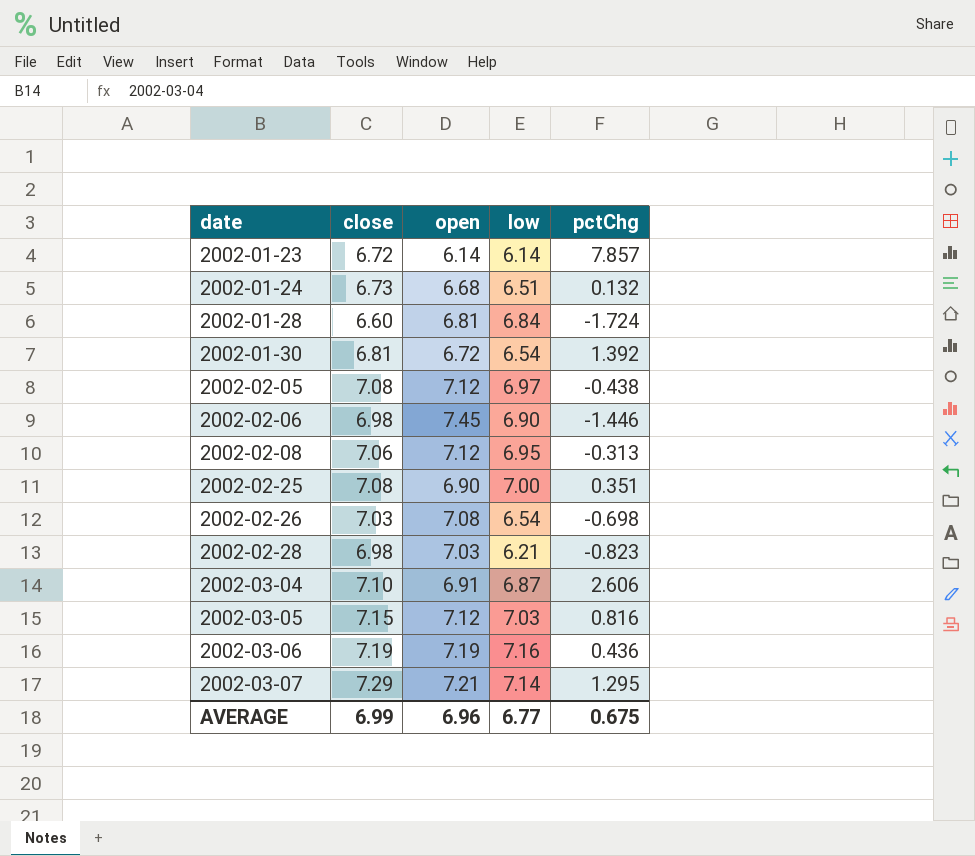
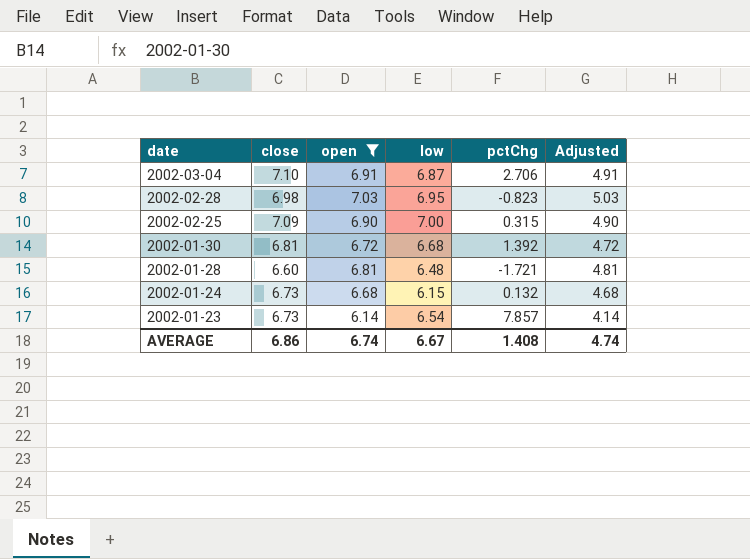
filter: none -> open <= 7.03
row order: date ascending -> date descending
column Adjusted | formula: none -> [open] - 2
2002-03-04 | pctChg: 2.606 -> 2.706
2002-02-28 | low: 6.21 -> 6.95
2002-02-25 | close: 7.08 -> 7.09
2002-02-25 | pctChg: 0.351 -> 0.315
2002-01-30 | low: 6.54 -> 6.68
2002-01-28 | low: 6.84 -> 6.48
2002-01-28 | pctChg: -1.724 -> -1.721
2002-01-24 | low: 6.51 -> 6.15
2002-01-23 | close: 6.72 -> 6.73
2002-01-23 | low: 6.14 -> 6.54
AVERAGE | close: 6.99 -> 6.86
AVERAGE | open: 6.96 -> 6.74
AVERAGE | low: 6.77 -> 6.67
AVERAGE | pctChg: 0.675 -> 1.408

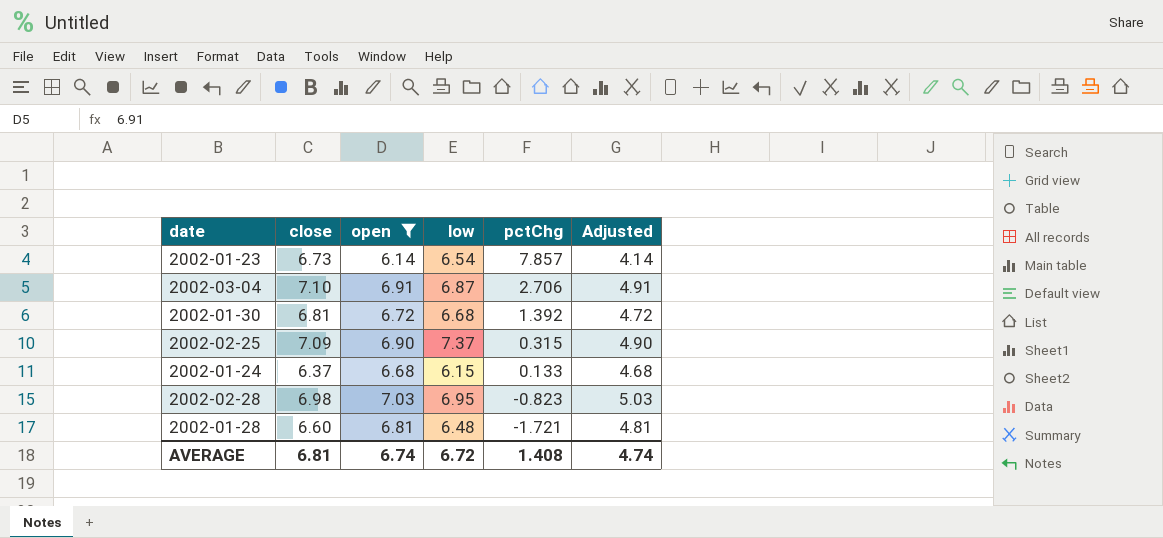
row order: date descending -> pctChg descending
2002-02-25 | low: 7.00 -> 7.37
2002-01-24 | close: 6.73 -> 6.37
2002-01-24 | pctChg: 0.132 -> 0.133
AVERAGE | close: 6.86 -> 6.81
AVERAGE | low: 6.67 -> 6.72

